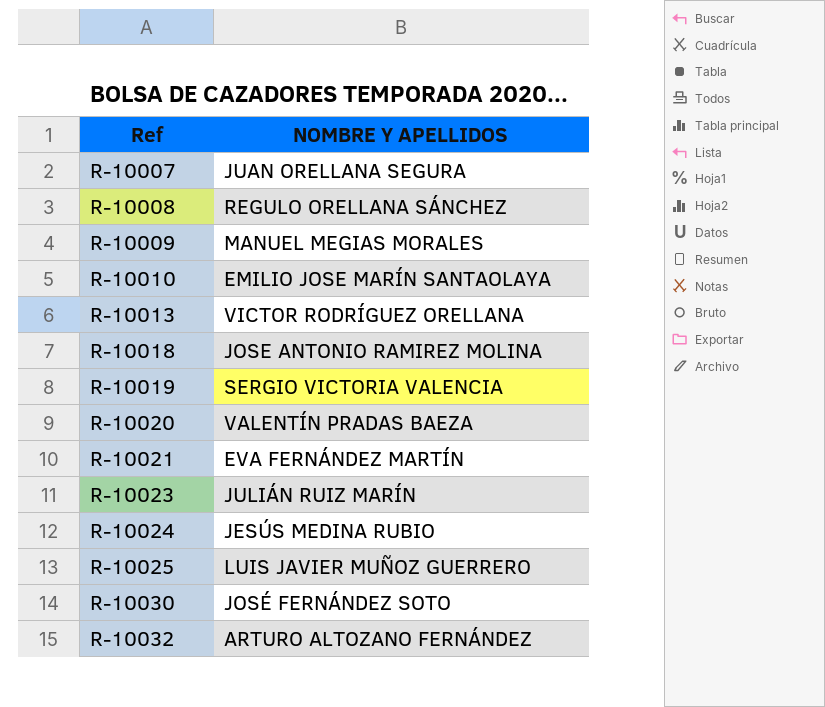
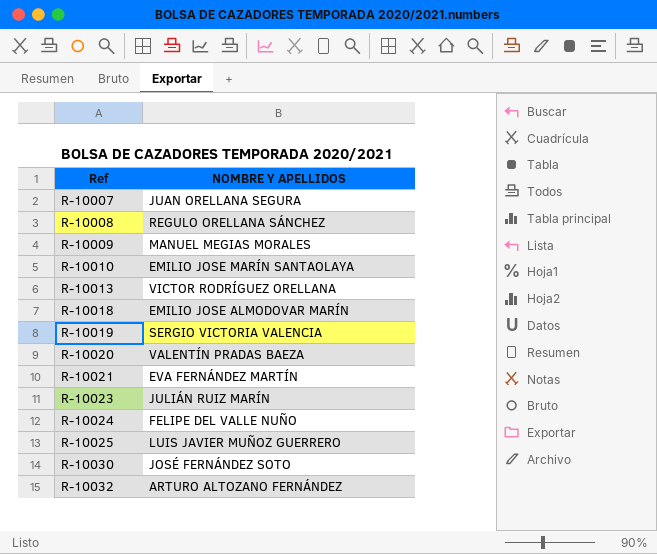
R-10018 | NOMBRE Y APELLIDOS: JOSE ANTONIO RAMIREZ MOLINA -> EMILIO JOSE ALMODOVAR MARÍN
R-10024 | NOMBRE Y APELLIDOS: JESÚS MEDINA RUBIO -> FELIPE DEL VALLE NUÑO

